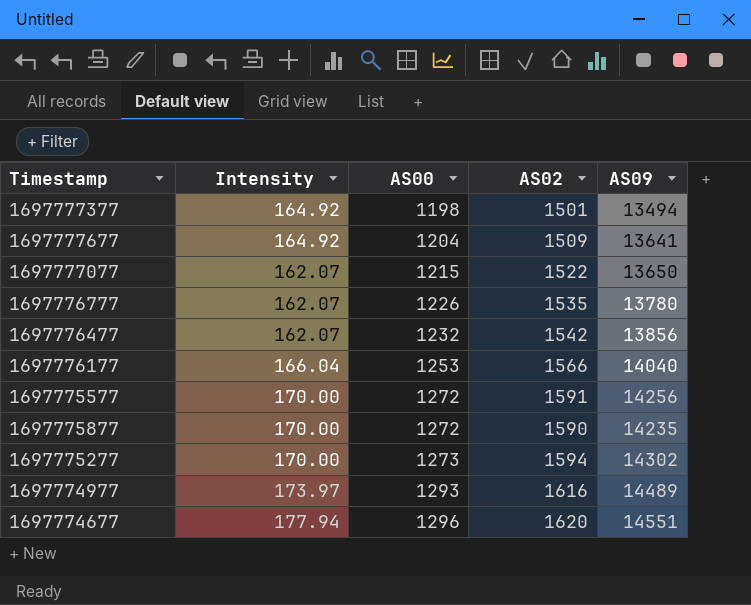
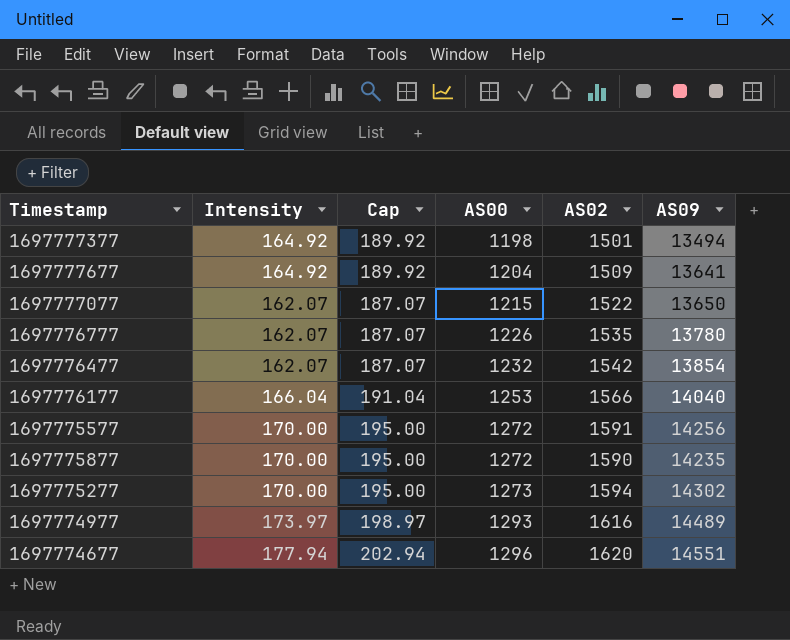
column Cap | formula: none -> [Intensity] + 25
1697776477 | AS09: 13856 -> 13854

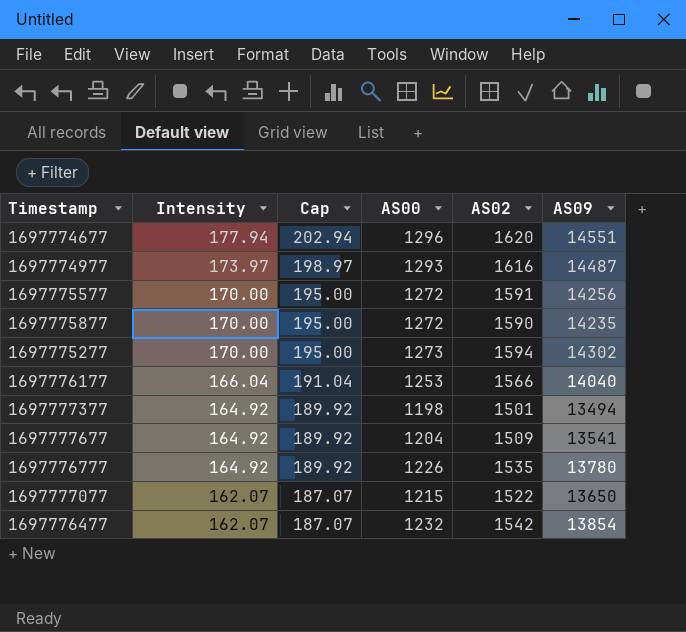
row order: AS00 ascending -> Intensity descending
1697774977 | AS09: 14489 -> 14487
1697777677 | AS09: 13641 -> 13541
1697776777 | Intensity: 162.07 -> 164.92
1697776777 | Cap: 187.07 -> 189.92

